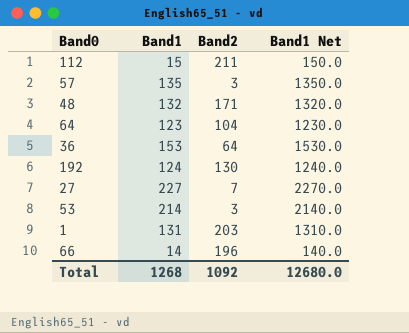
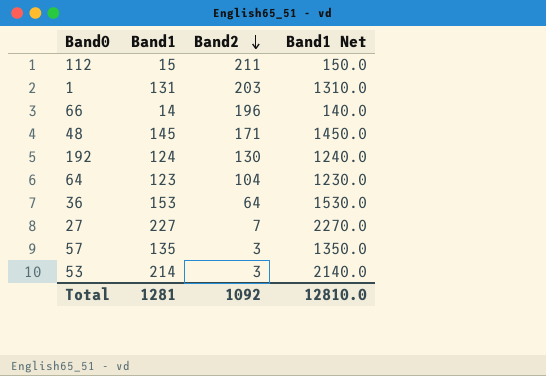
row order: none -> Band2 descending
48 | Band1: 132 -> 145
48 | Band1 Net: 1320.0 -> 1450.0
Total | Band1: 1268 -> 1281
Total | Band1 Net: 12680.0 -> 12810.0

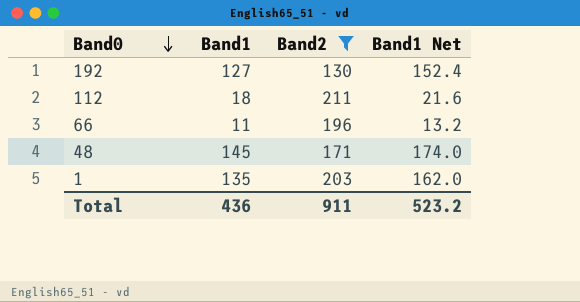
filter: none -> Band2 >= 130
row order: Band2 descending -> Band0 descending
column Band1 Net | formula: [Band1] * 10 -> [Band1] * 1.2
192 | Band1: 124 -> 127
112 | Band1: 15 -> 18
66 | Band1: 14 -> 11
1 | Band1: 131 -> 135
Total | Band1: 1281 -> 436
Total | Band2: 1092 -> 911
Total | Band1 Net: 12810.0 -> 523.2

